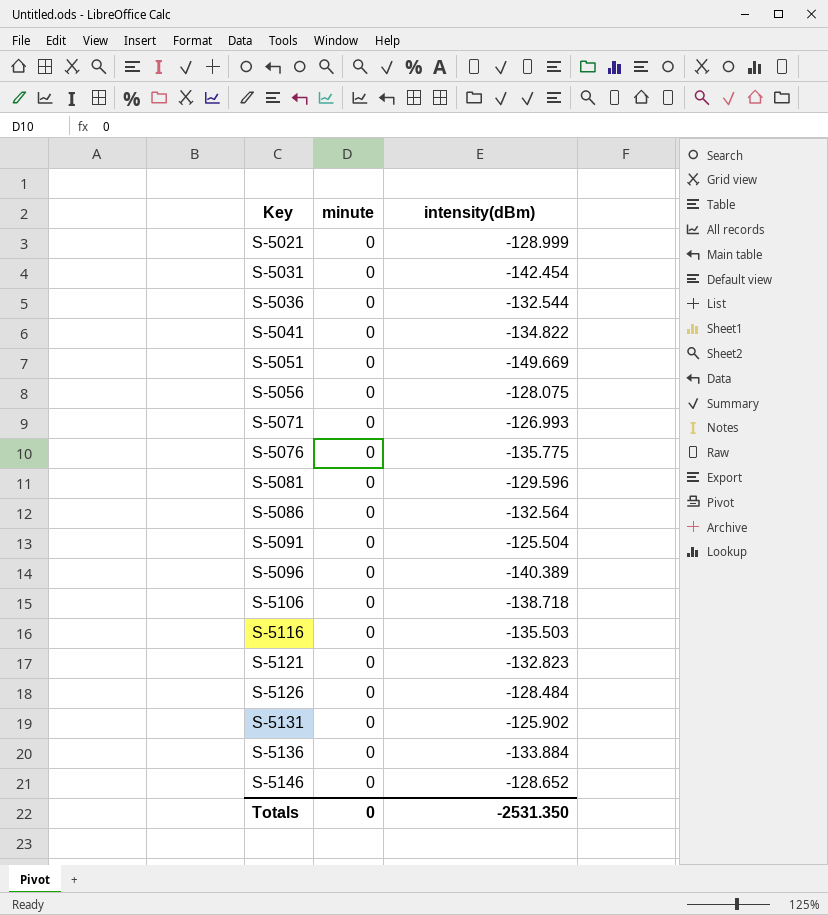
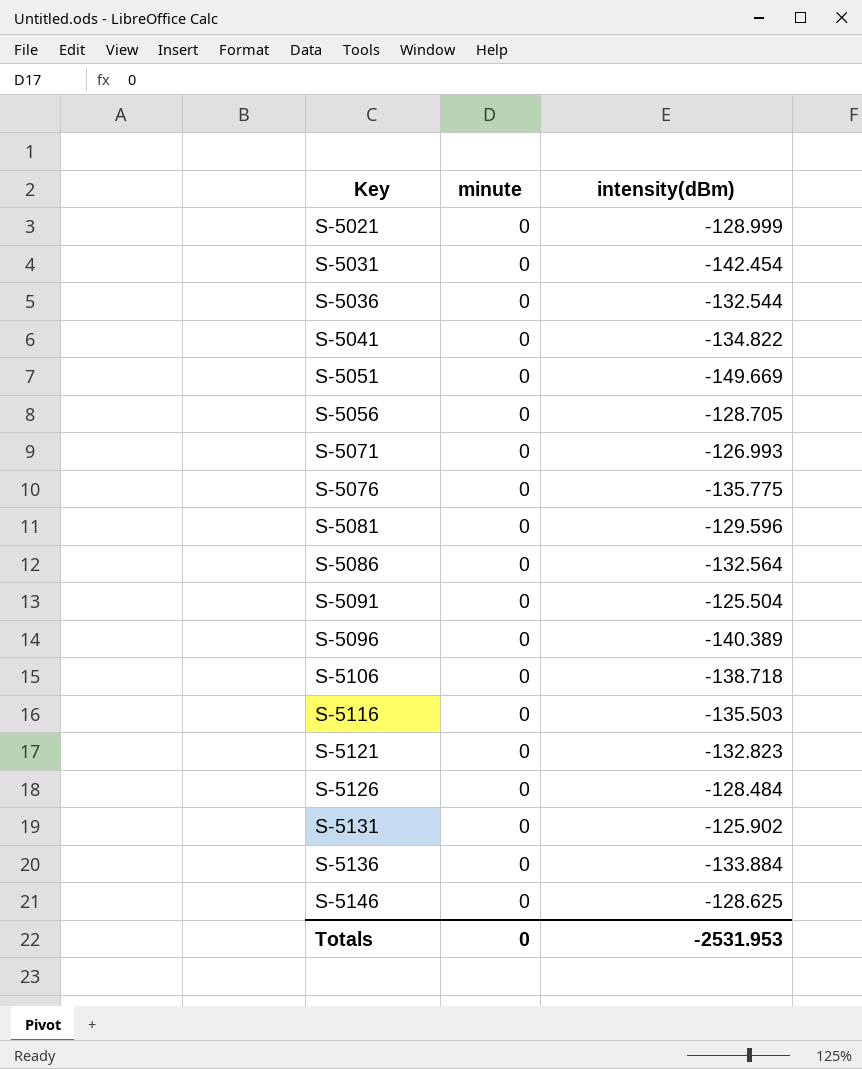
S-5056 | intensity(dBm): -128.075 -> -128.705
S-5146 | intensity(dBm): -128.652 -> -128.625
Totals | intensity(dBm): -2531.350 -> -2531.953

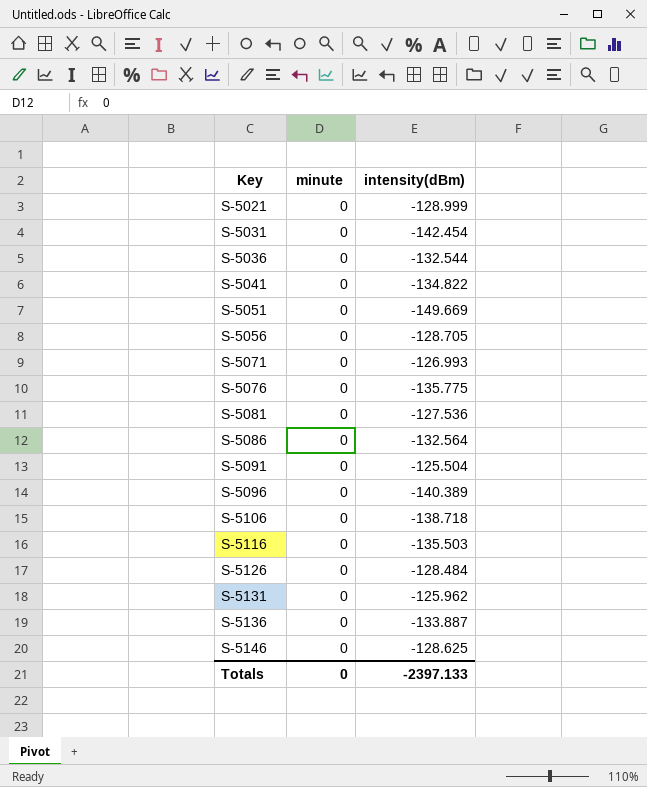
row S-5121: 0 | -132.823 -> none
S-5081 | intensity(dBm): -129.596 -> -127.536
S-5131 | intensity(dBm): -125.902 -> -125.962
S-5136 | intensity(dBm): -133.884 -> -133.887
Totals | intensity(dBm): -2531.953 -> -2397.133

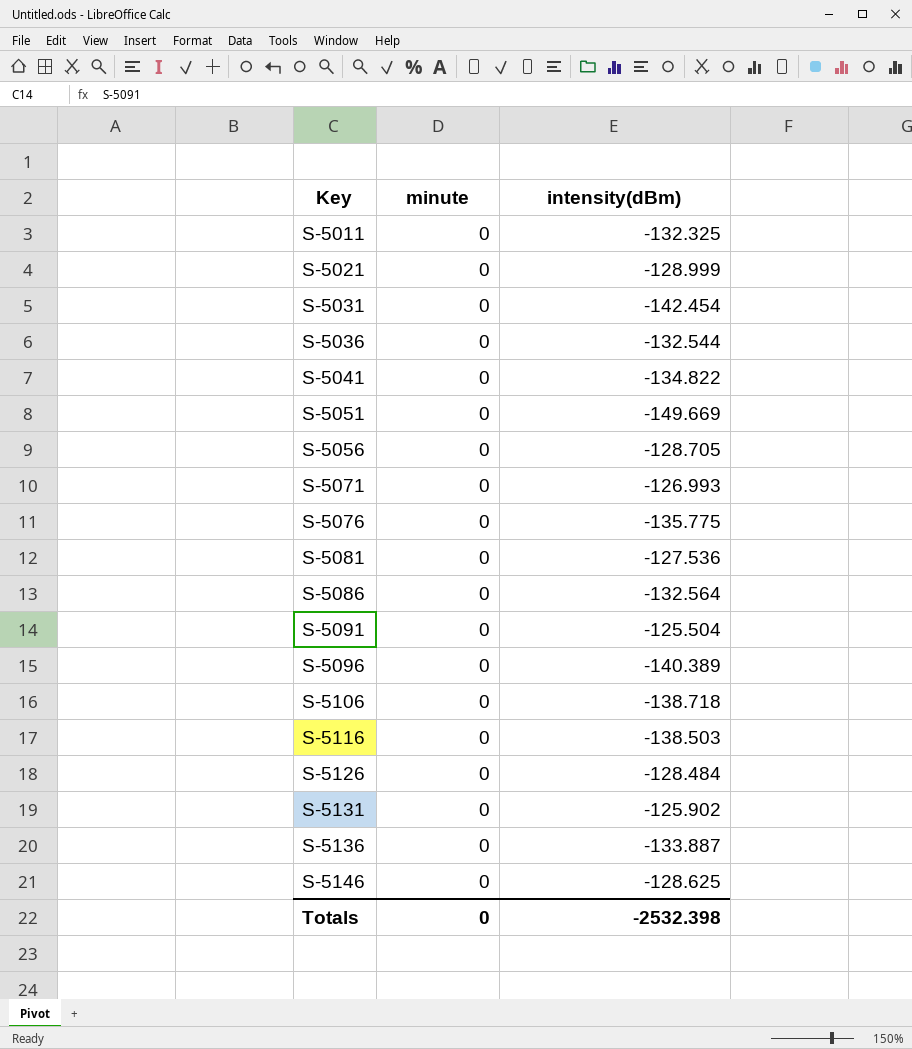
row S-5011: none -> 0 | -132.325
S-5116 | intensity(dBm): -135.503 -> -138.503
S-5131 | intensity(dBm): -125.962 -> -125.902
Totals | intensity(dBm): -2397.133 -> -2532.398

